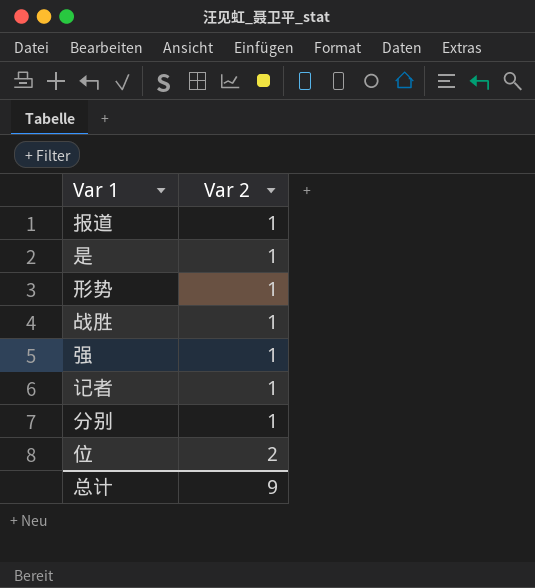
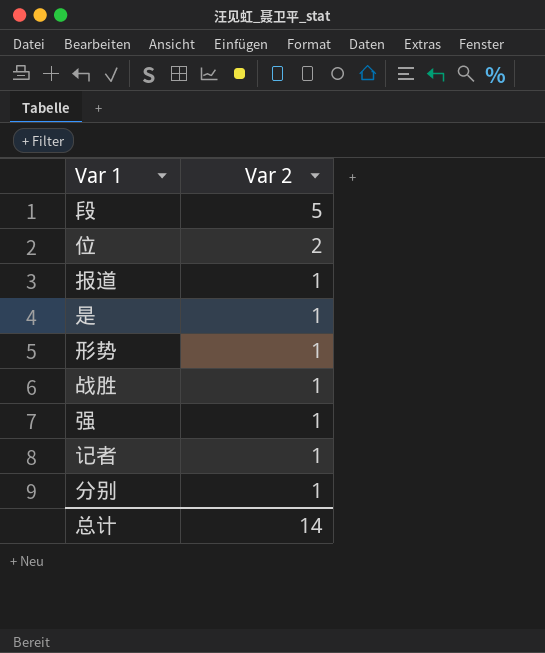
row order: Var 2 ascending -> Var 2 descending
row 段: none -> 5
总计 | Var 2: 9 -> 14

